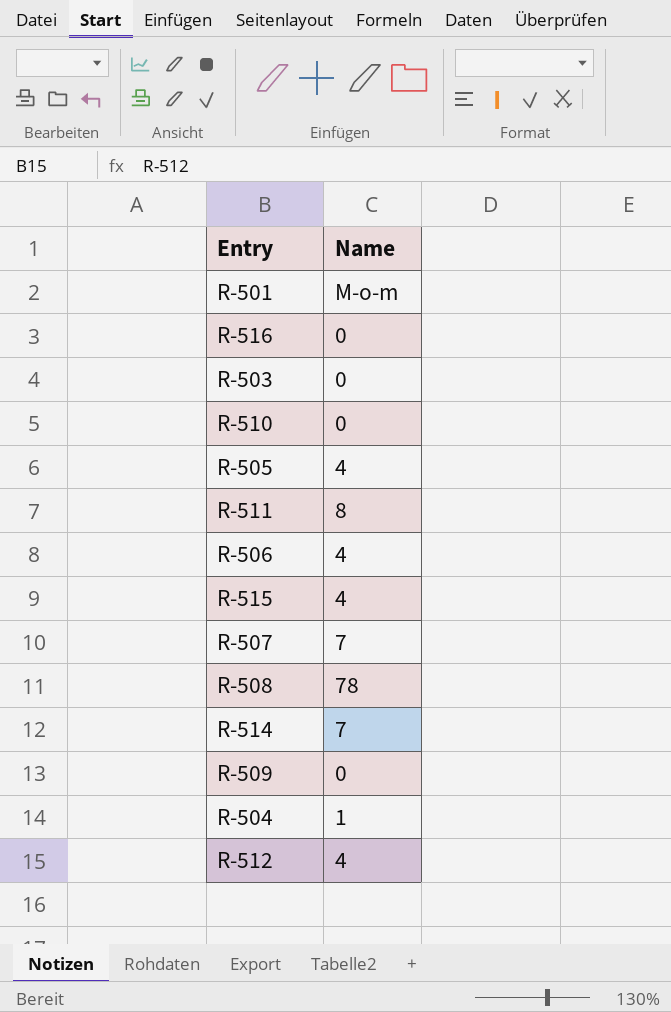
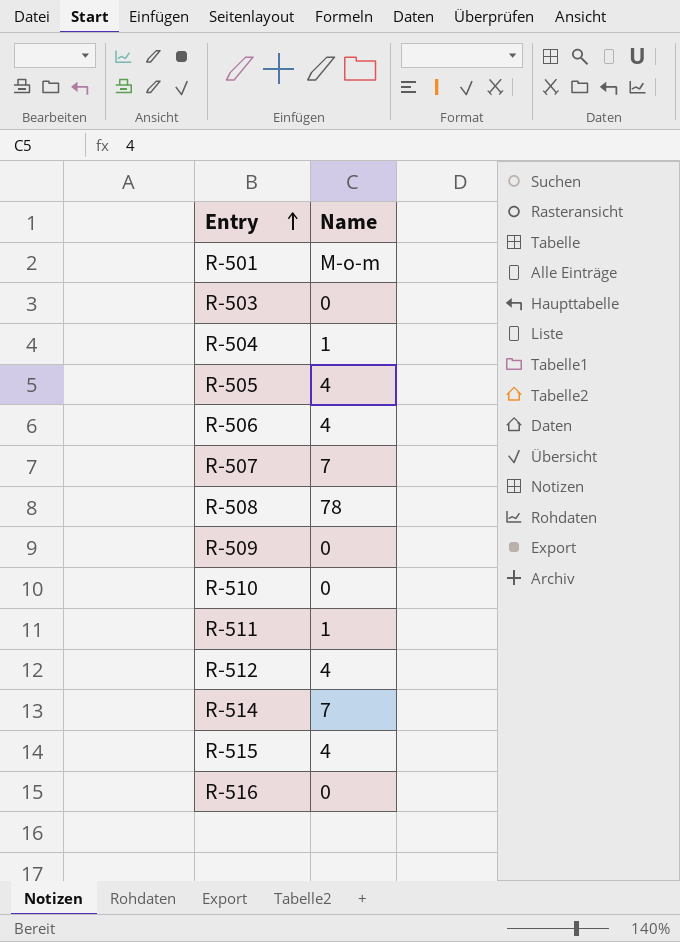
row order: none -> Entry ascending
R-511 | Name: 8 -> 1

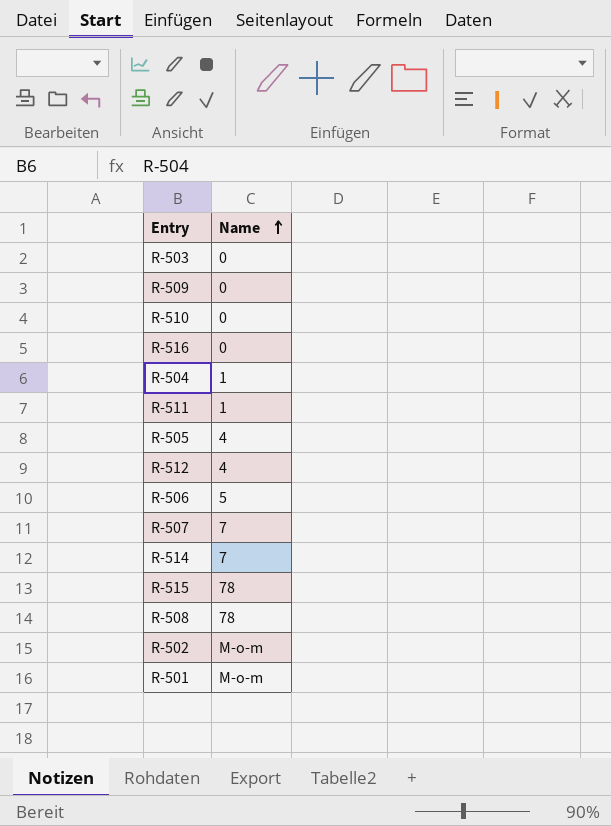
row order: Entry ascending -> Name ascending
R-506 | Name: 4 -> 5
R-515 | Name: 4 -> 78
row R-502: none -> M-o-m

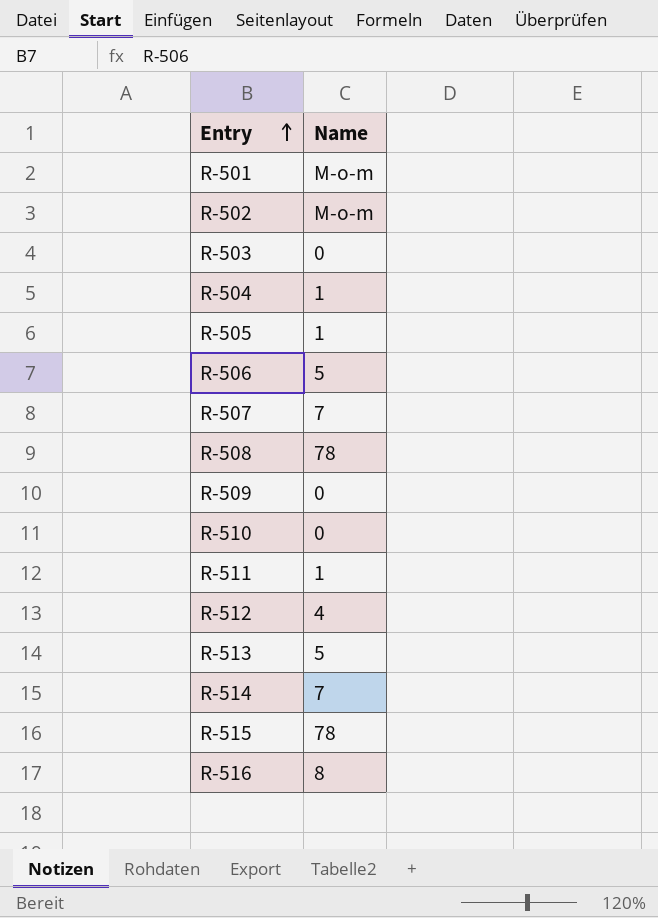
row order: Name ascending -> Entry ascending
R-505 | Name: 4 -> 1
row R-513: none -> 5
R-516 | Name: 0 -> 8

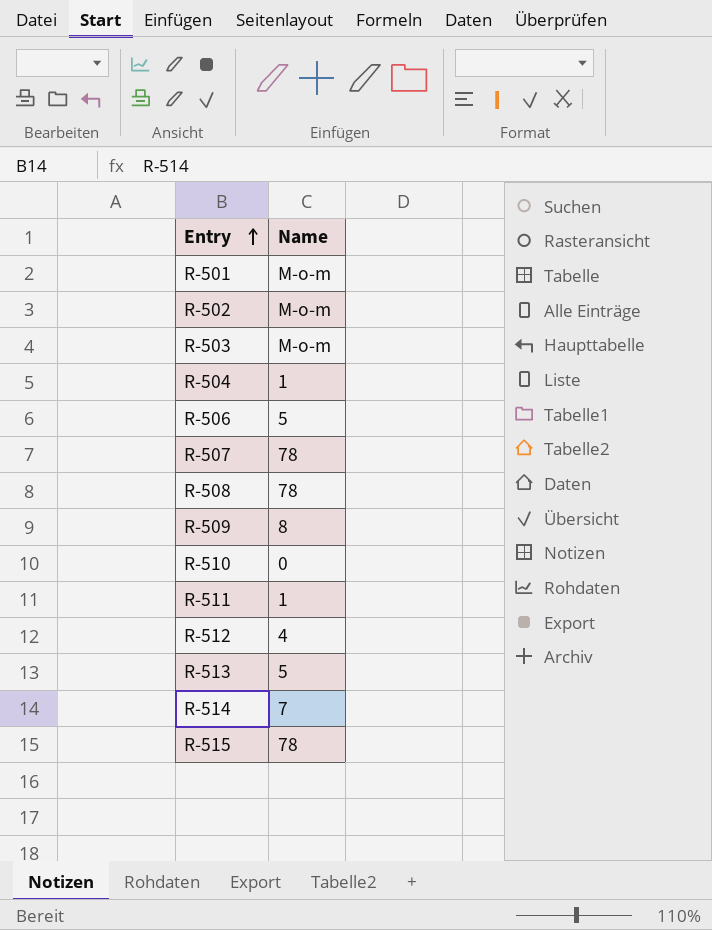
row R-505: 1 -> none
row R-516: 8 -> none
R-503 | Name: 0 -> M-o-m
R-507 | Name: 7 -> 78
R-509 | Name: 0 -> 8

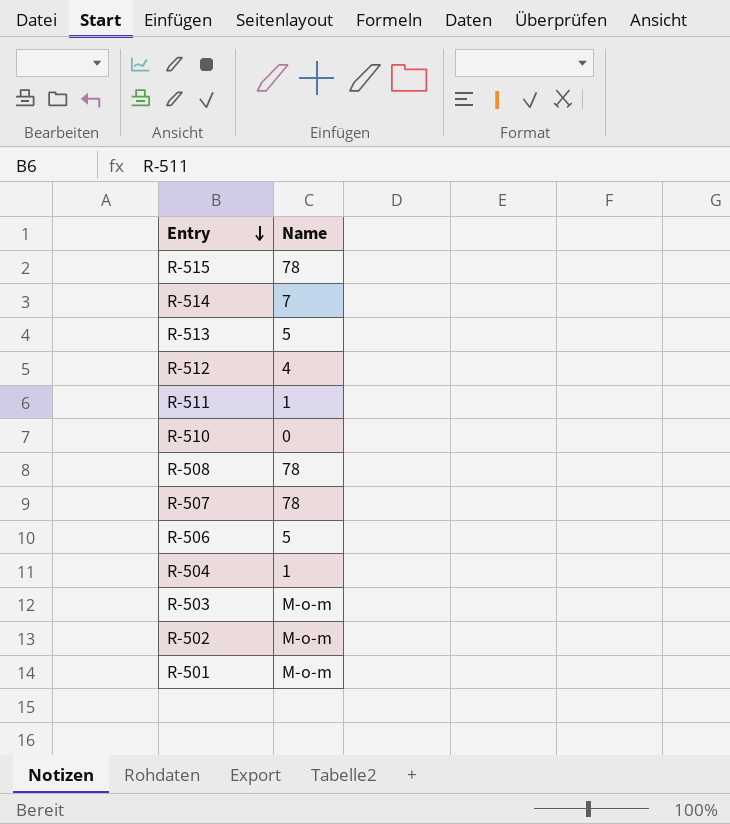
row order: Entry ascending -> Entry descending
row R-509: 8 -> none

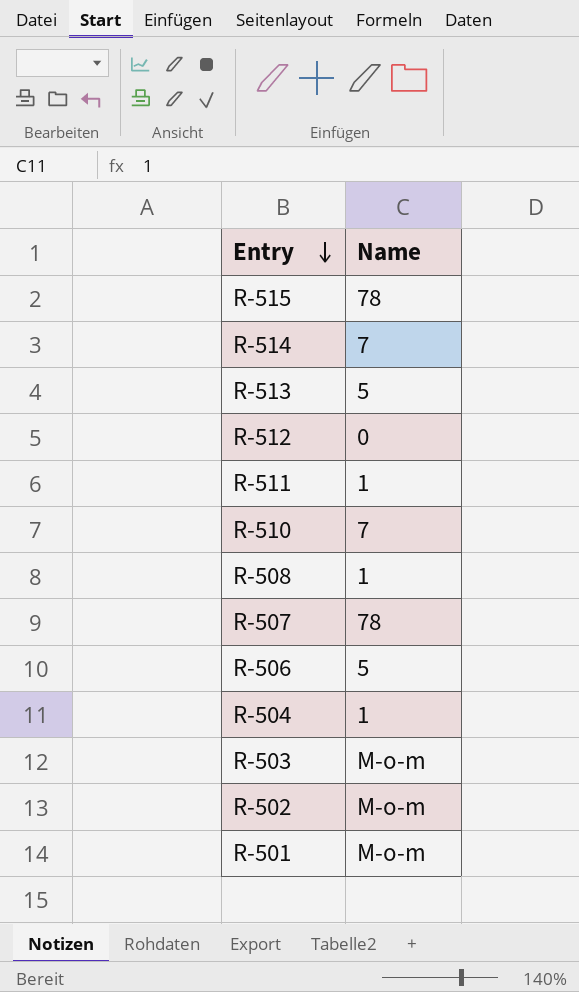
R-512 | Name: 4 -> 0
R-510 | Name: 0 -> 7
R-508 | Name: 78 -> 1

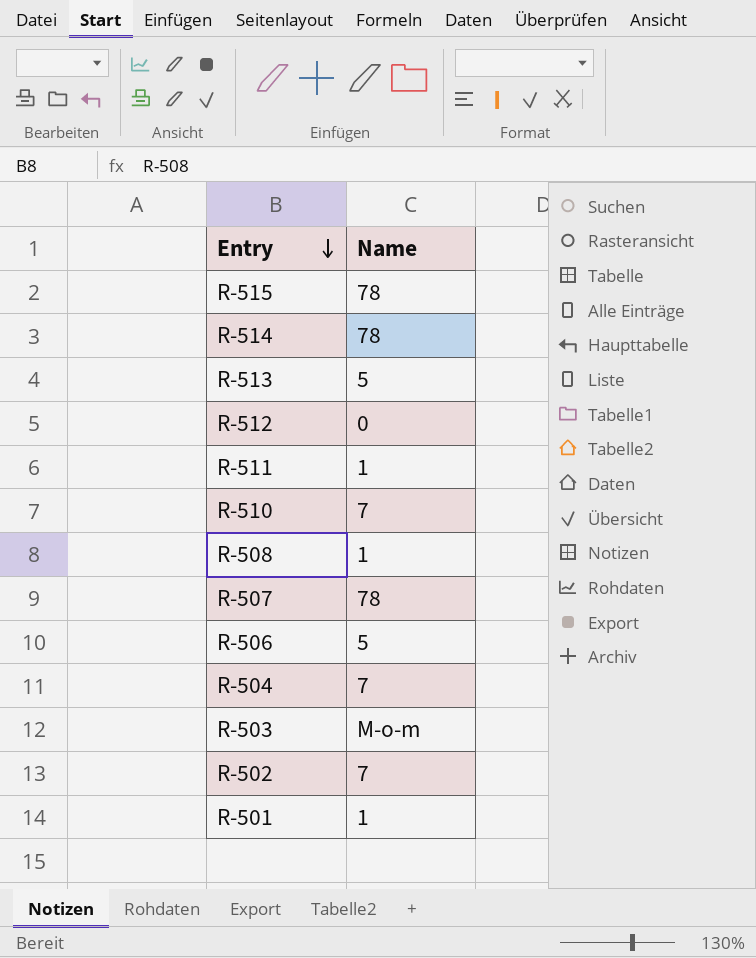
R-514 | Name: 7 -> 78
R-504 | Name: 1 -> 7
R-502 | Name: M-o-m -> 7
R-501 | Name: M-o-m -> 1

